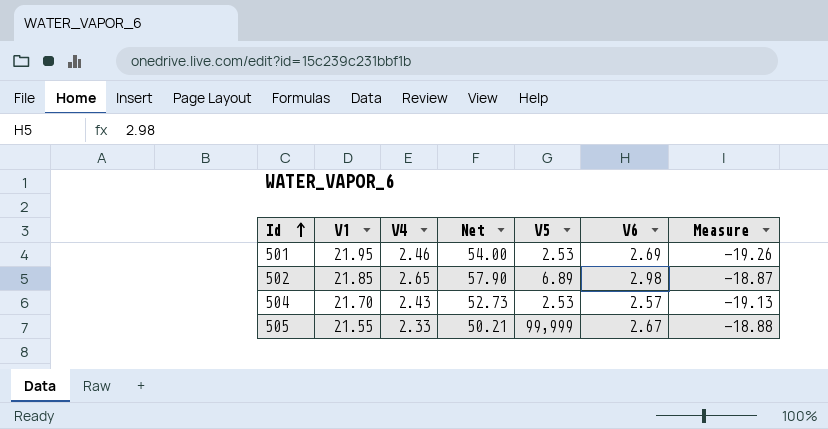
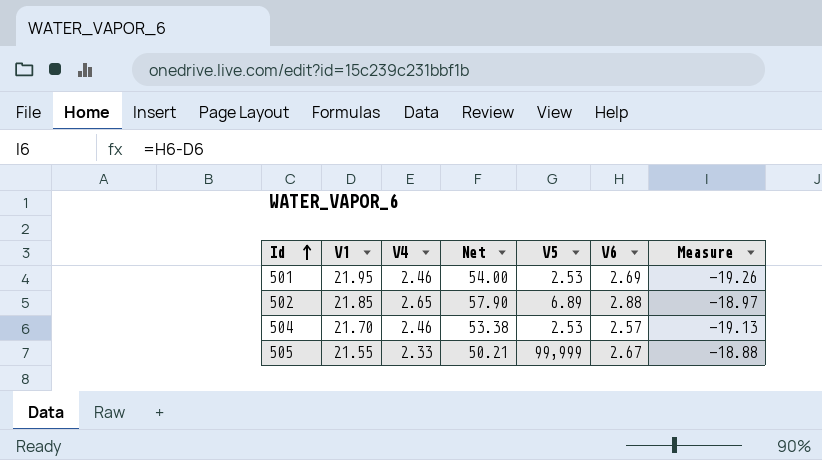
502 | V6: 2.98 -> 2.88
502 | Measure: -18.87 -> -18.97
504 | V4: 2.43 -> 2.46
504 | Net: 52.73 -> 53.38

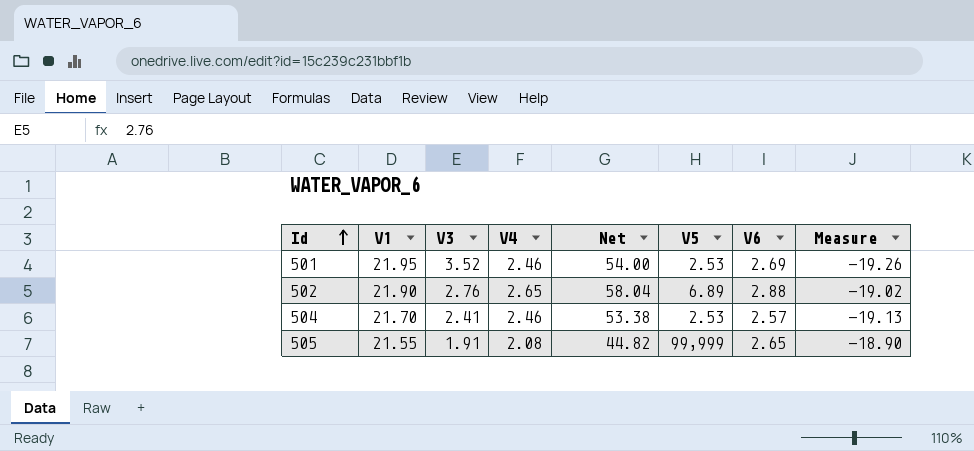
column V3 | position: none -> 3
502 | V1: 21.85 -> 21.90
502 | Net: 57.90 -> 58.04
502 | Measure: -18.97 -> -19.02
505 | V4: 2.33 -> 2.08
505 | Net: 50.21 -> 44.82
505 | V6: 2.67 -> 2.65
505 | Measure: -18.88 -> -18.90

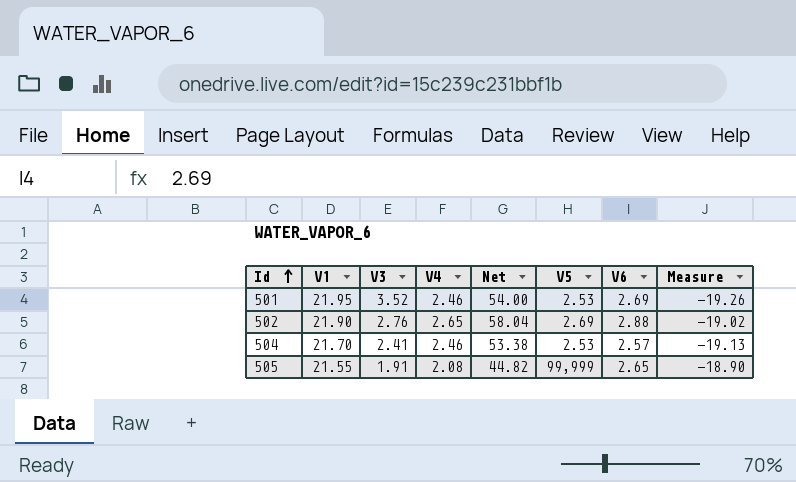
502 | V5: 6.89 -> 2.69

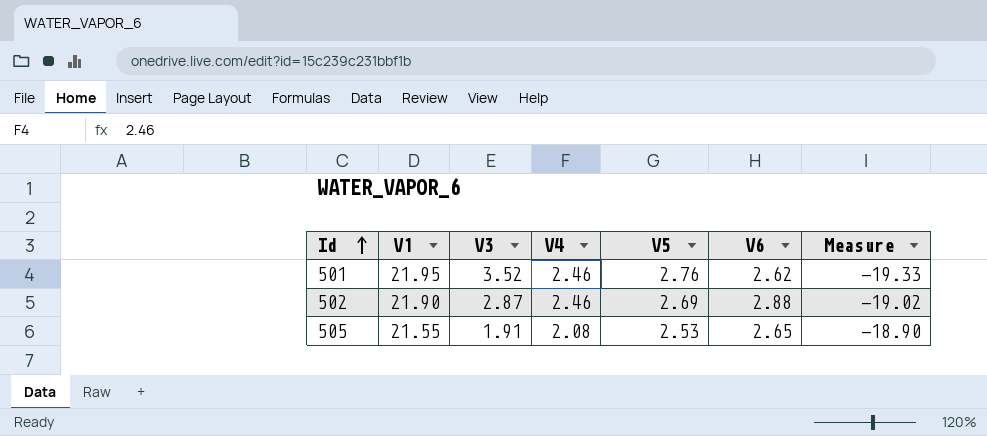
column Net | formula: [V1] * [V4] -> none
row 504: 21.70 | 2.41 | 2.46 | 53.38 | 2.53 | 2.57 | -19.13 -> none
501 | V5: 2.53 -> 2.76
501 | V6: 2.69 -> 2.62
501 | Measure: -19.26 -> -19.33
502 | V3: 2.76 -> 2.87
502 | V4: 2.65 -> 2.46
505 | V5: 99,999 -> 2.53

